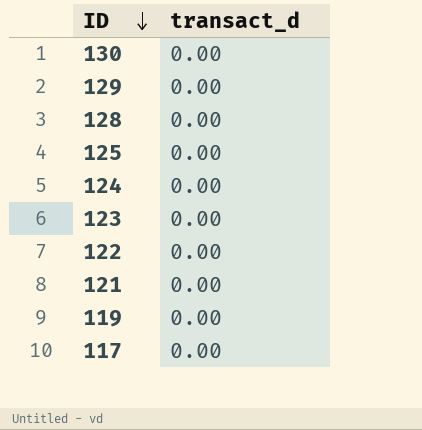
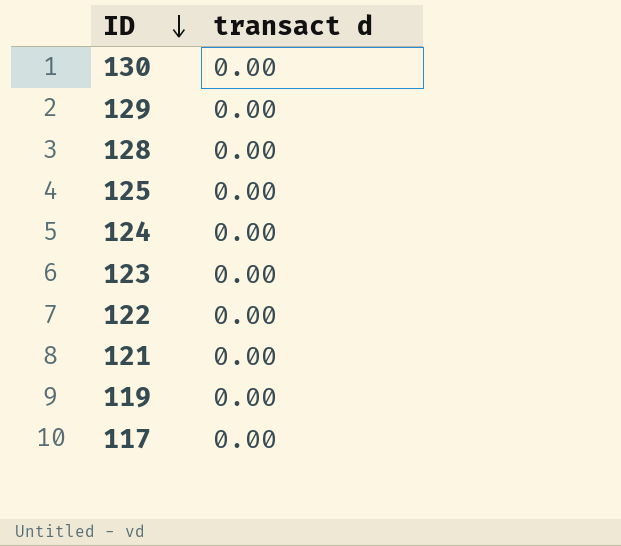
column name: transact_d -> transact d

